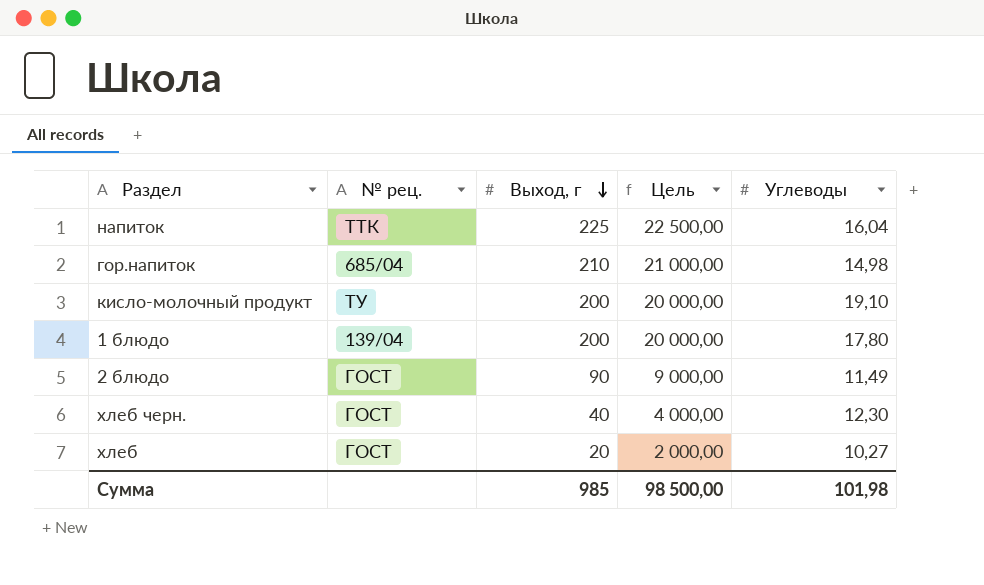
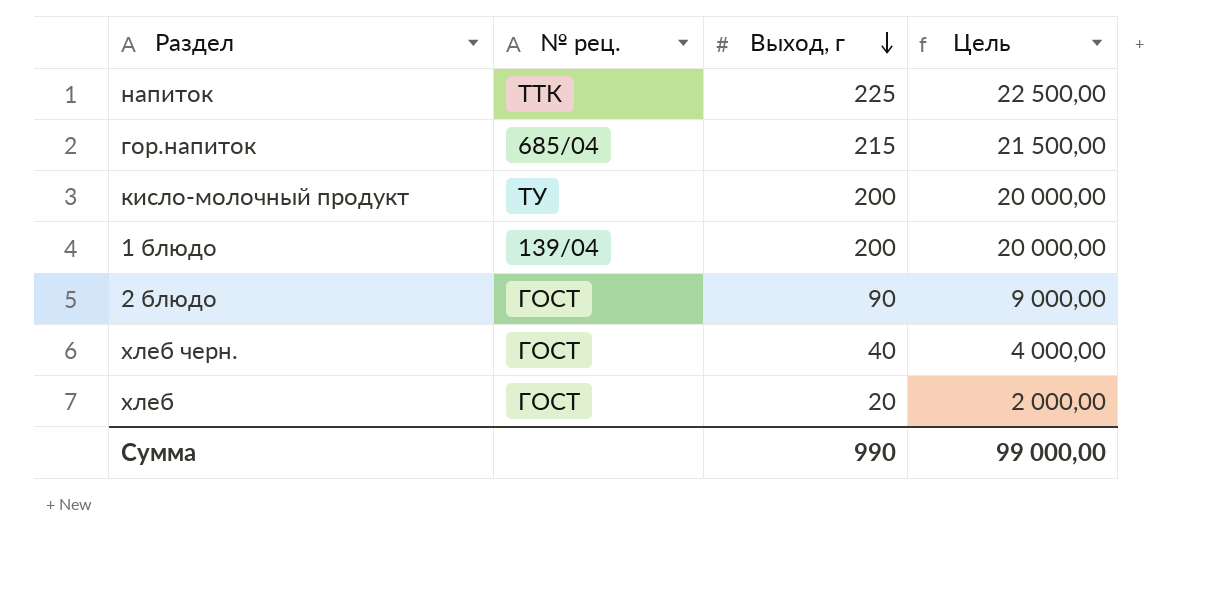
column Углеводы | position: 5 -> none
гор.напиток | Выход, г: 210 -> 215
гор.напиток | Цель: 21 000,00 -> 21 500,00
Сумма | Выход, г: 985 -> 990
Сумма | Цель: 98 500,00 -> 99 000,00

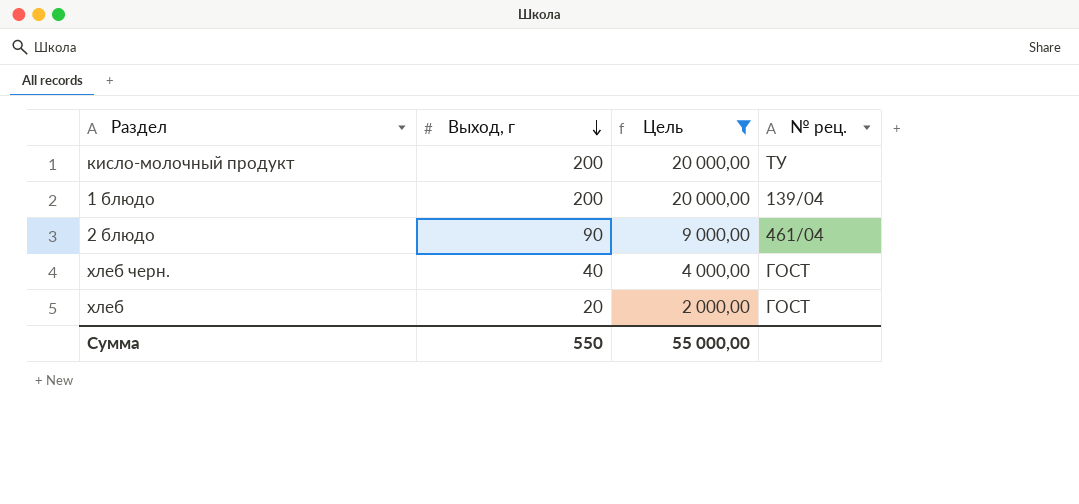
filter: none -> Цель <= 20 000,00
column № рец. | position: 2 -> 4
2 блюдо | № рец.: ГОСТ -> 461/04
Сумма | Выход, г: 990 -> 550
Сумма | Цель: 99 000,00 -> 55 000,00

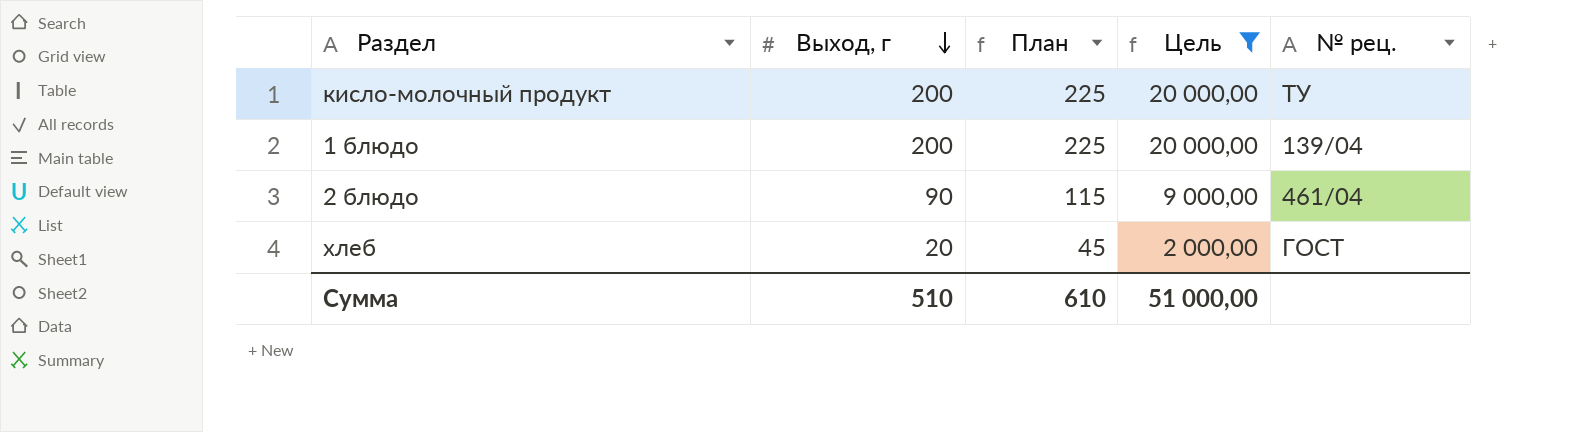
column План | formula: none -> [Выход, г] + 25
row хлеб черн.: 40 | 4 000,00 | ГОСТ -> none
Сумма | Выход, г: 550 -> 510
Сумма | Цель: 55 000,00 -> 51 000,00

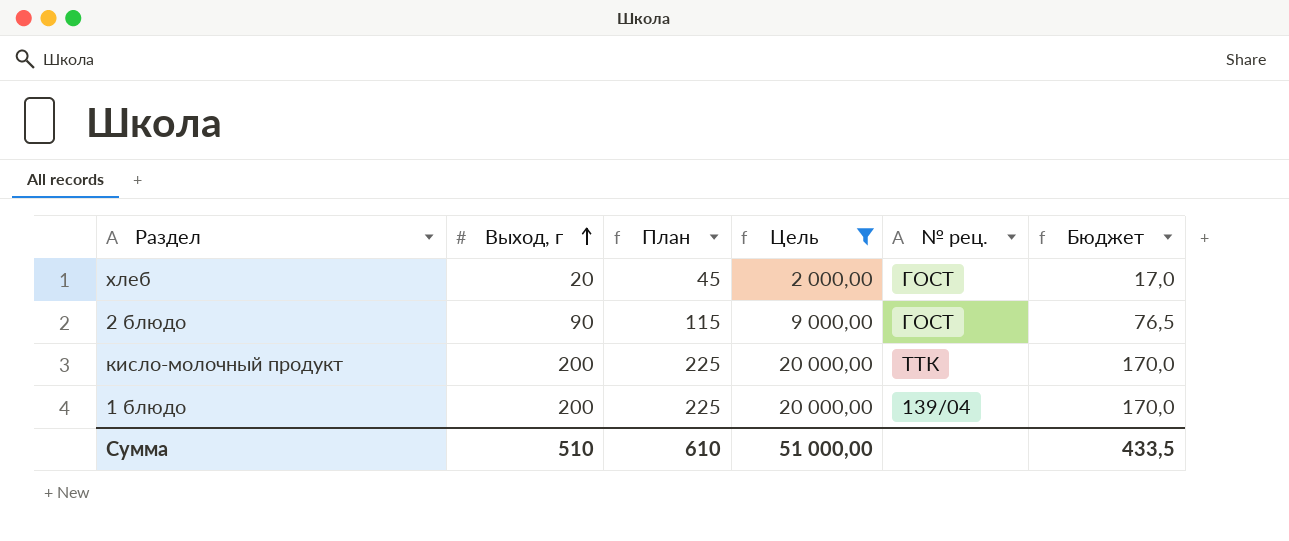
row order: Выход, г descending -> Выход, г ascending
column Бюджет | formula: none -> [Выход, г] * 0,85
2 блюдо | № рец.: 461/04 -> ГОСТ
кисло-молочный продукт | № рец.: ТУ -> ТТК

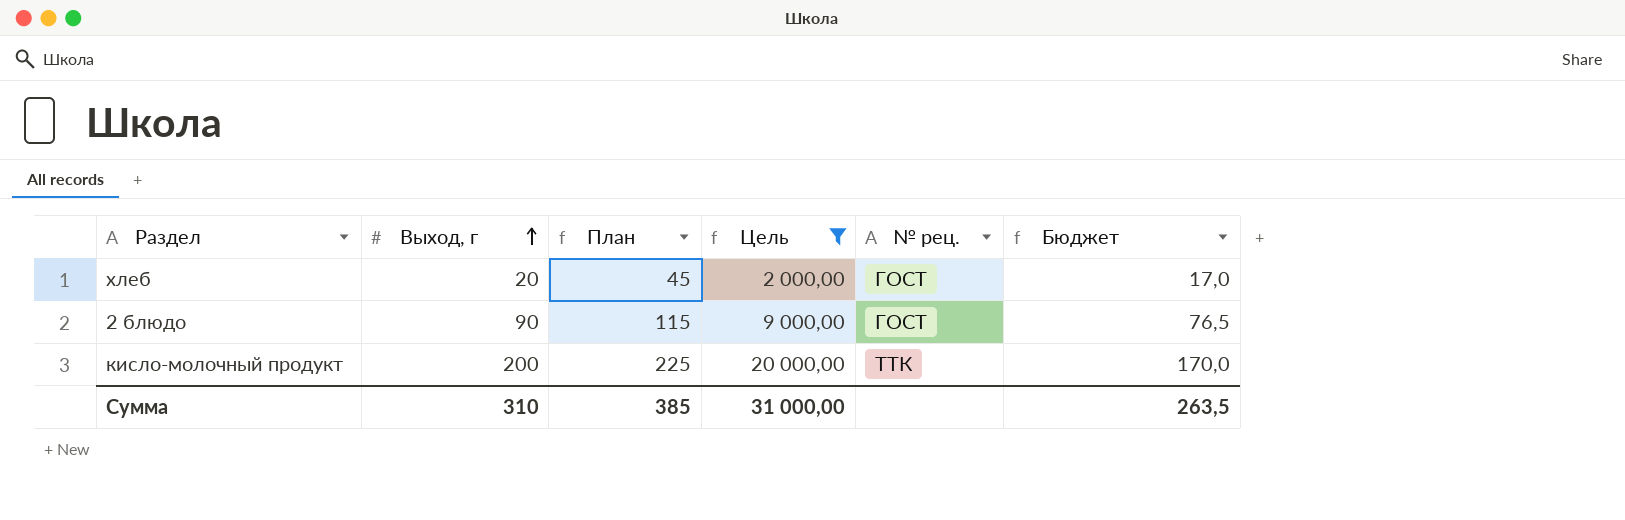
row 1 блюдо: 200 | 225 | 20 000,00 | 139/04 | 170,0 -> none
Сумма | Выход, г: 510 -> 310
Сумма | План: 610 -> 385
Сумма | Цель: 51 000,00 -> 31 000,00
Сумма | Бюджет: 433,5 -> 263,5

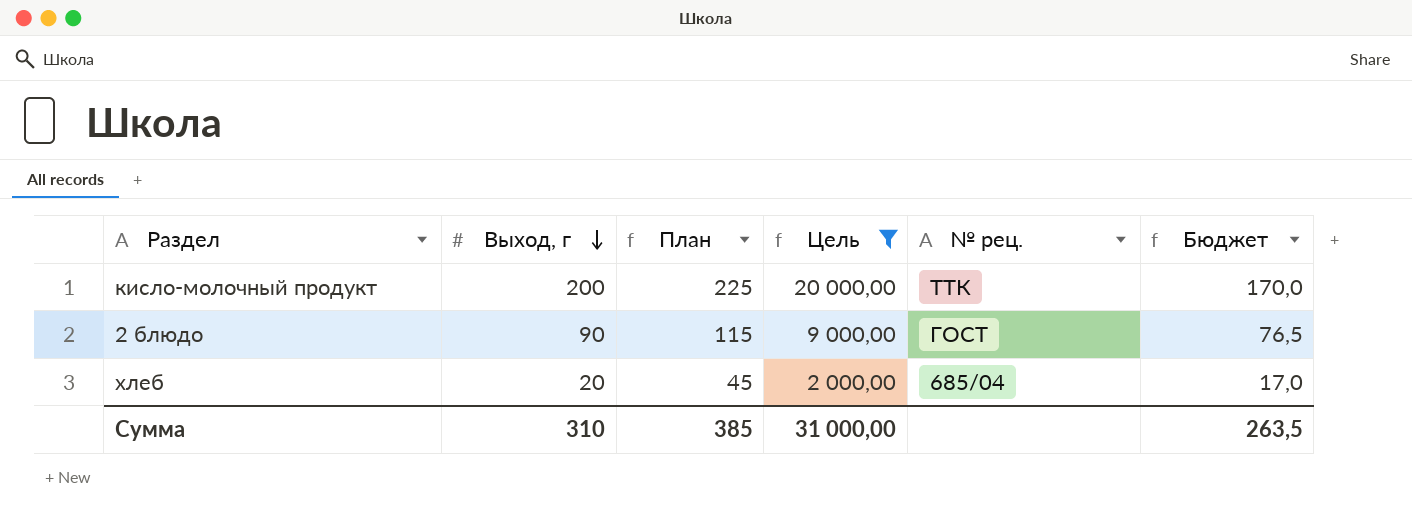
row order: Выход, г ascending -> Выход, г descending
хлеб | № рец.: ГОСТ -> 685/04

